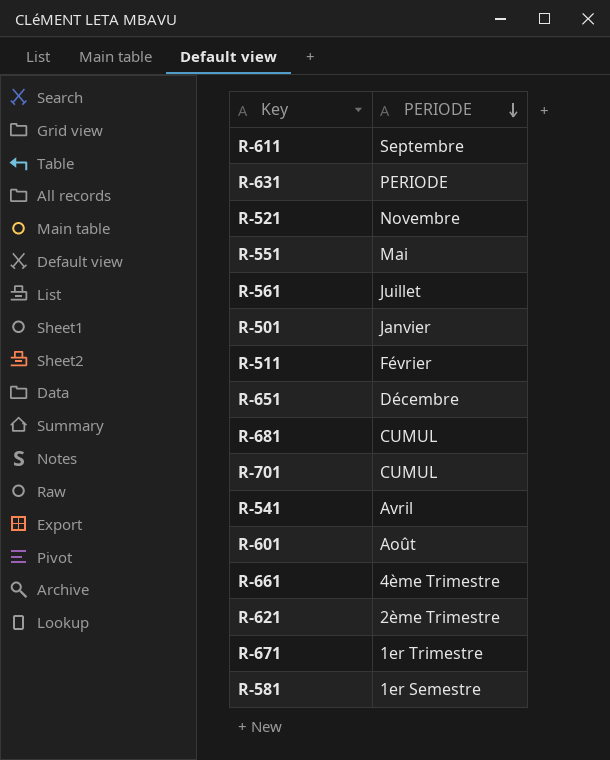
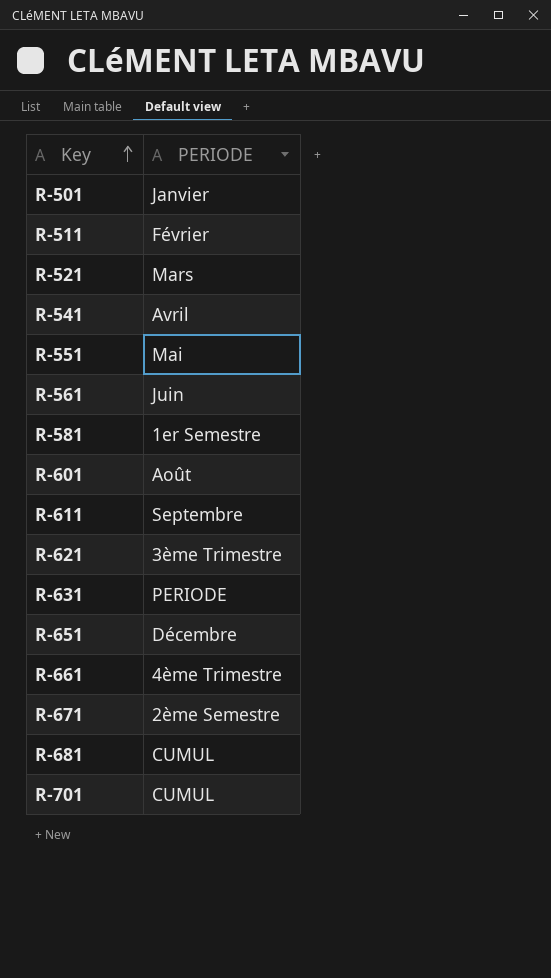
row order: PERIODE descending -> Key ascending
R-521 | PERIODE: Novembre -> Mars
R-561 | PERIODE: Juillet -> Juin
R-621 | PERIODE: 2ème Trimestre -> 3ème Trimestre
R-671 | PERIODE: 1er Trimestre -> 2ème Semestre

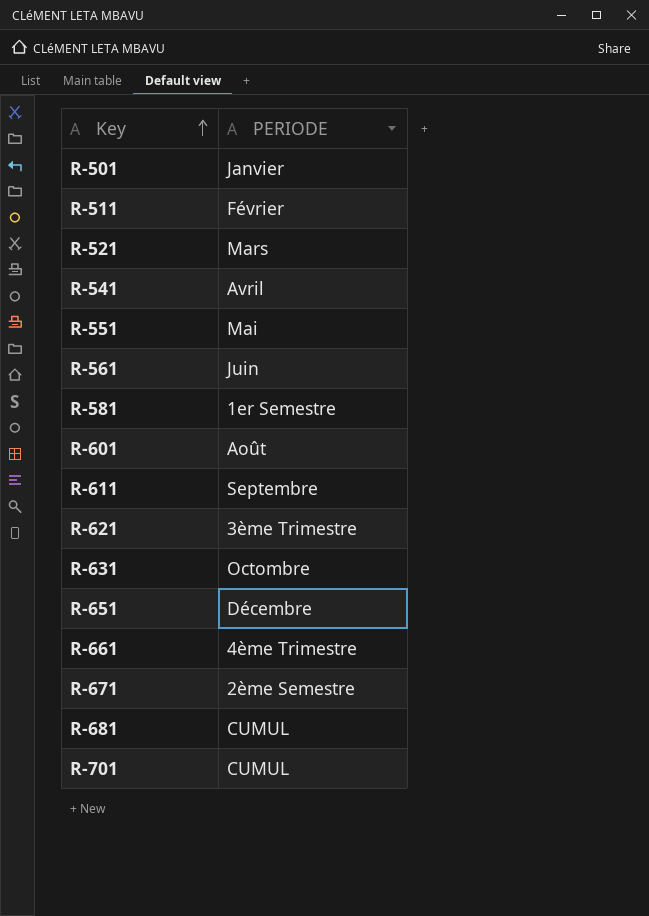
R-631 | PERIODE: PERIODE -> Octombre

